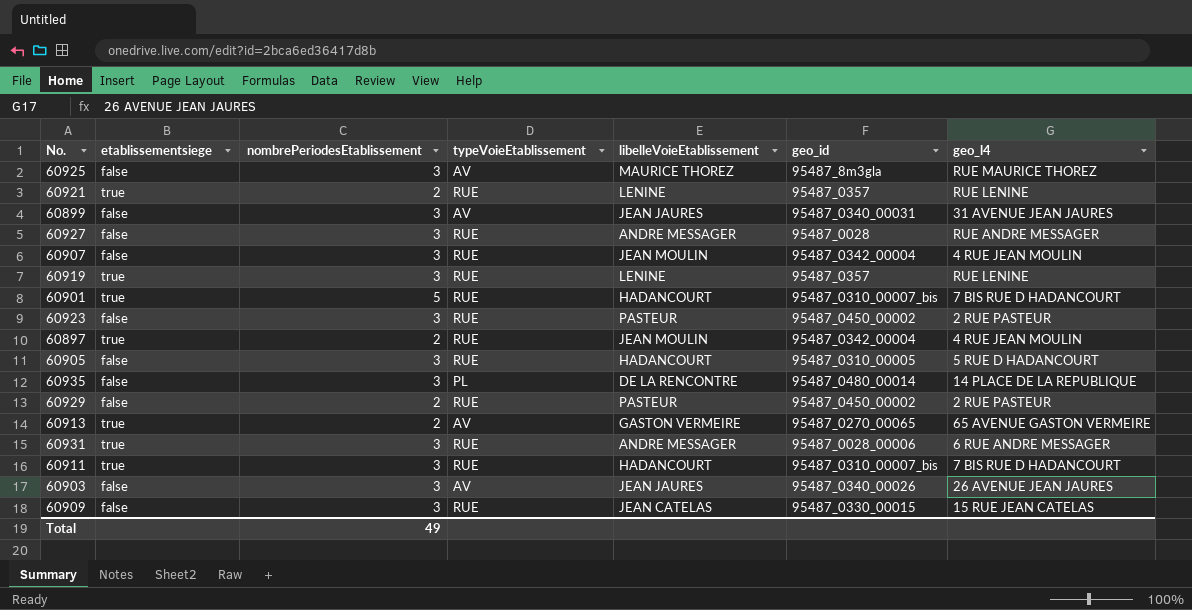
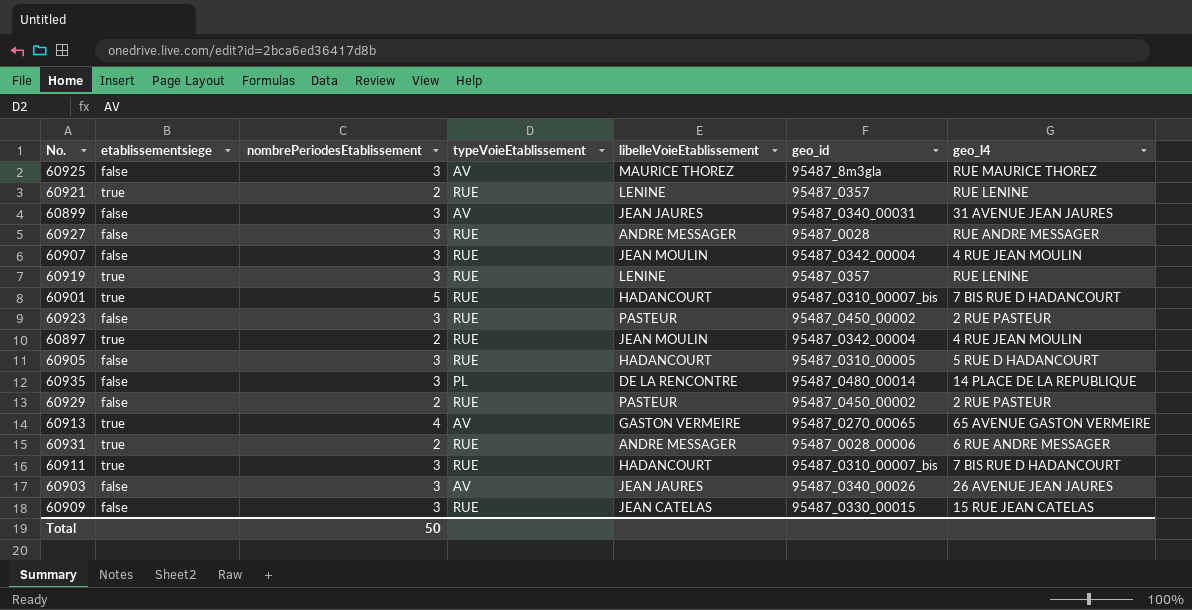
60913 | nombrePeriodesEtablissement: 2 -> 4
60931 | nombrePeriodesEtablissement: 3 -> 2
Total | nombrePeriodesEtablissement: 49 -> 50

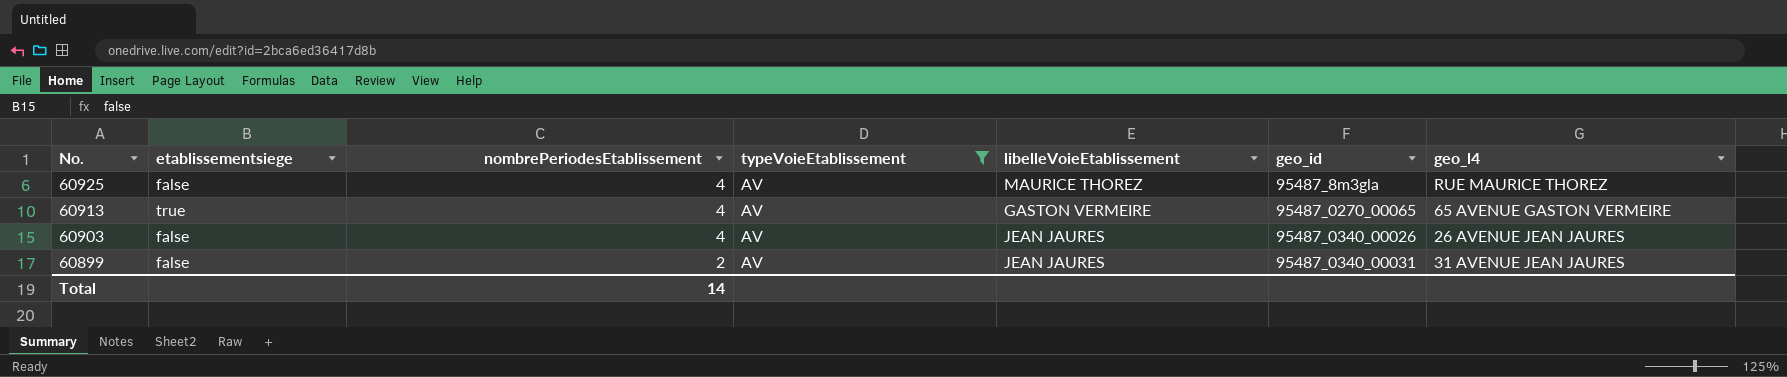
filter: none -> typeVoieEtablissement = AV
row order: none -> No. descending
60925 | nombrePeriodesEtablissement: 3 -> 4
60903 | nombrePeriodesEtablissement: 3 -> 4
60899 | nombrePeriodesEtablissement: 3 -> 2
Total | nombrePeriodesEtablissement: 50 -> 14

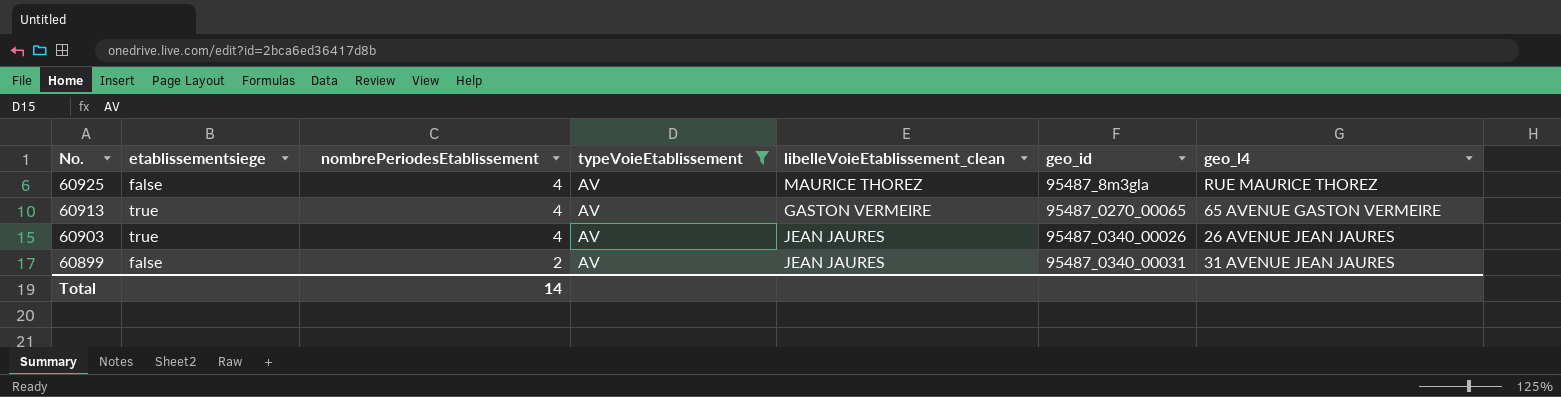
column name: libelleVoieEtablissement -> libelleVoieEtablissement_clean
60903 | etablissementsiege: false -> true

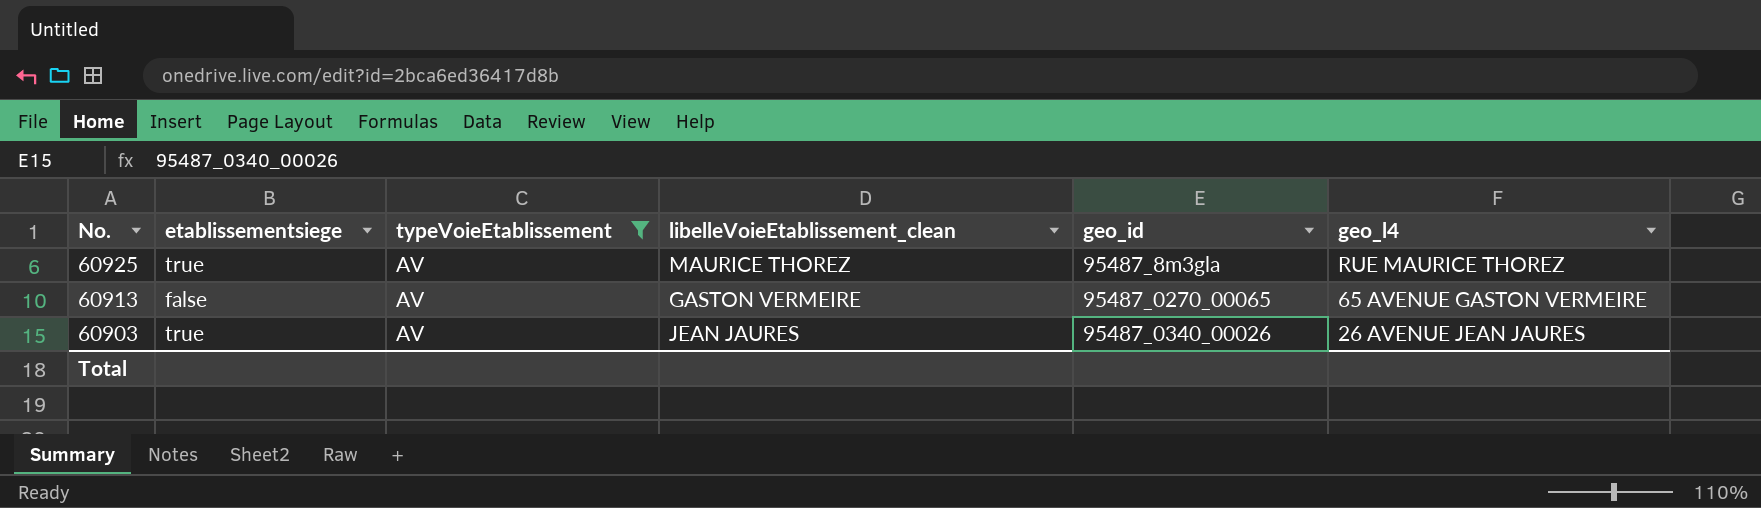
column nombrePeriodesEtablissement | position: 3 -> none
row 60899: false | 2 | AV | JEAN JAURES | 95487_0340_00031 | 31 AVENUE JEAN JAURES -> none
60925 | etablissementsiege: false -> true
60913 | etablissementsiege: true -> false

